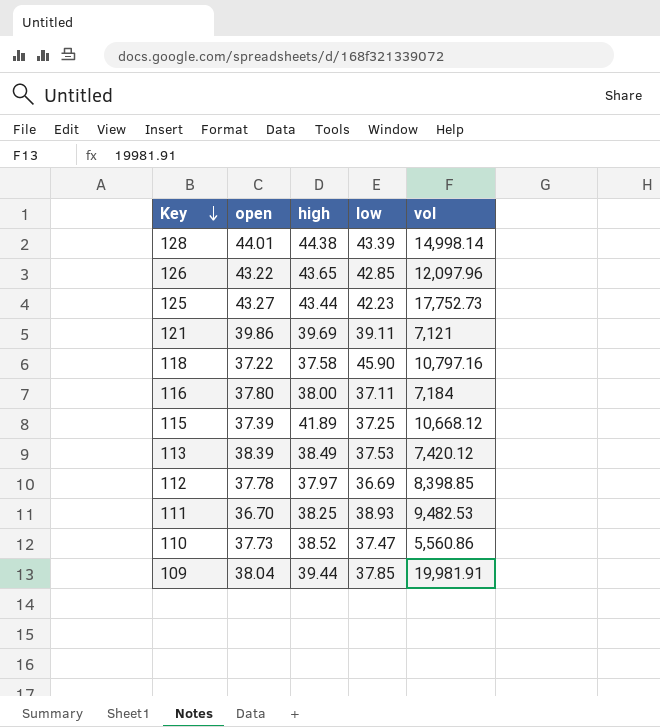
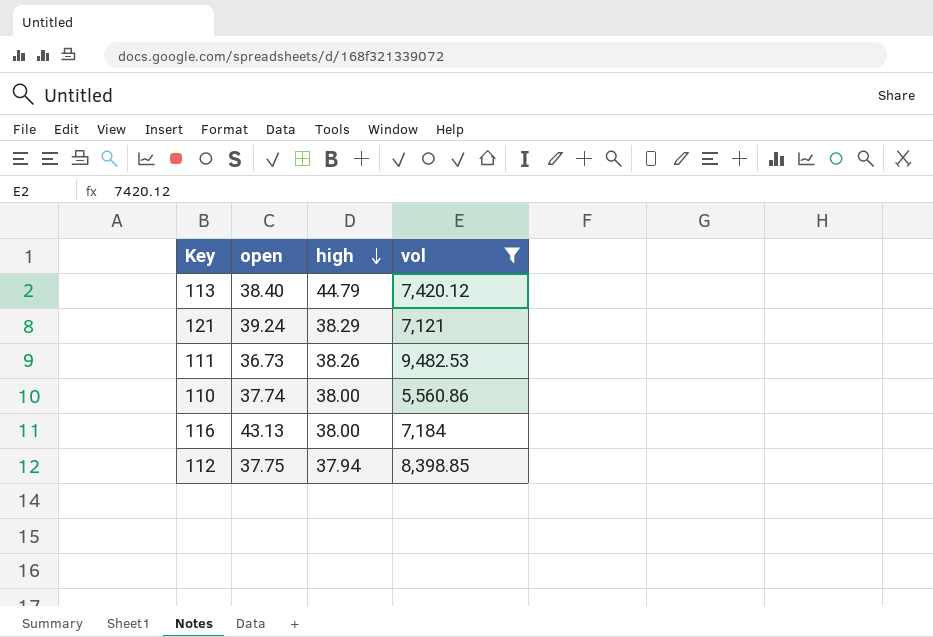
filter: none -> vol <= 9,482.53
row order: Key descending -> high descending
column low | position: 4 -> none
113 | open: 38.39 -> 38.40
113 | high: 38.49 -> 44.79
121 | open: 39.86 -> 39.24
121 | high: 39.69 -> 38.29
111 | open: 36.70 -> 36.73
111 | high: 38.25 -> 38.26
110 | open: 37.73 -> 37.74
110 | high: 38.52 -> 38.00
116 | open: 37.80 -> 43.13
112 | open: 37.78 -> 37.75
112 | high: 37.97 -> 37.94

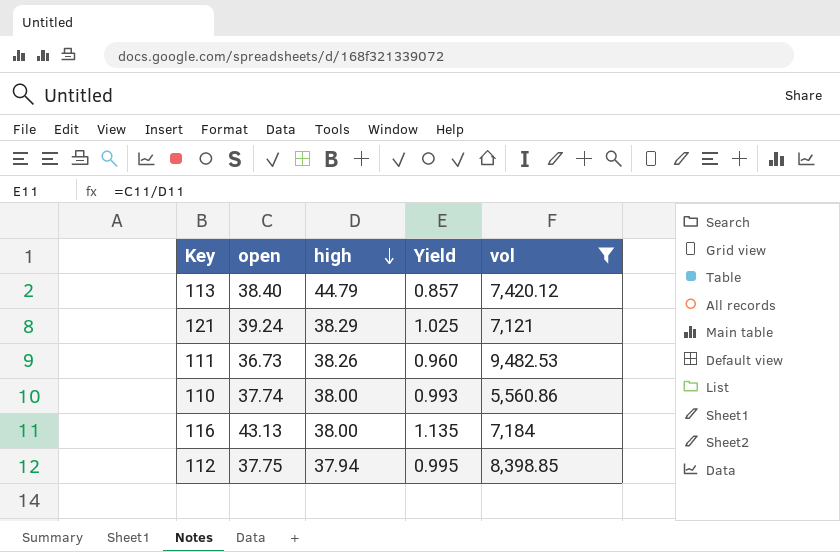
column Yield | formula: none -> [open] / [high]

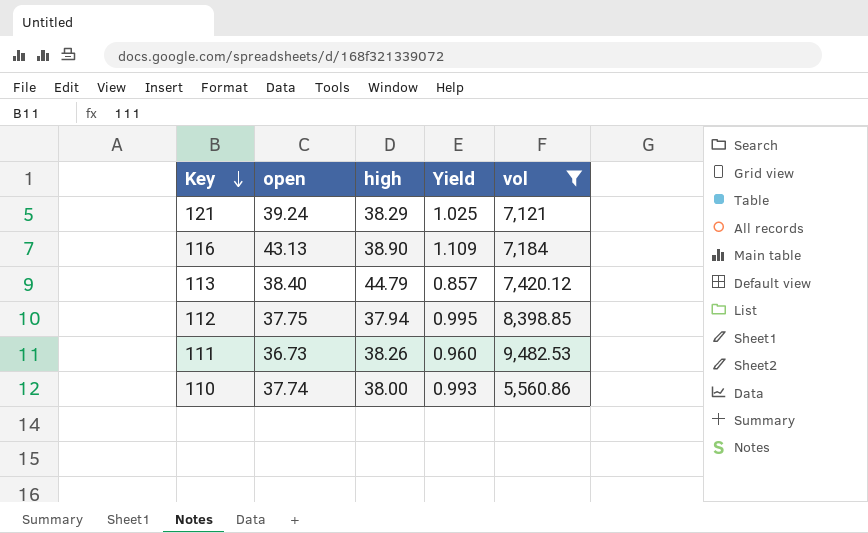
row order: high descending -> Key descending
116 | high: 38.00 -> 38.90
116 | Yield: 1.135 -> 1.109

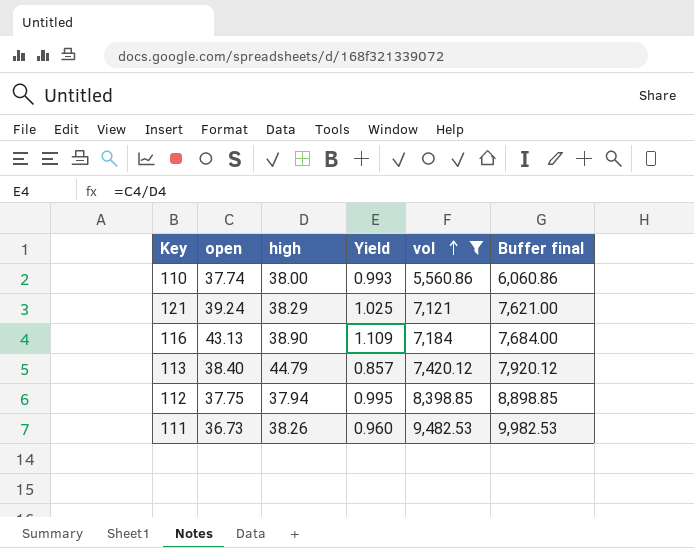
row order: Key descending -> vol ascending
column Buffer final | formula: none -> [vol] + 500

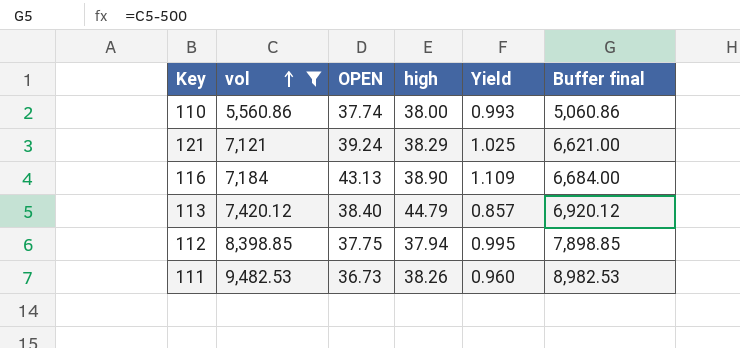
column vol | position: 5 -> 2
column name: open -> OPEN
column Buffer final | formula: [vol] + 500 -> [vol] - 500

